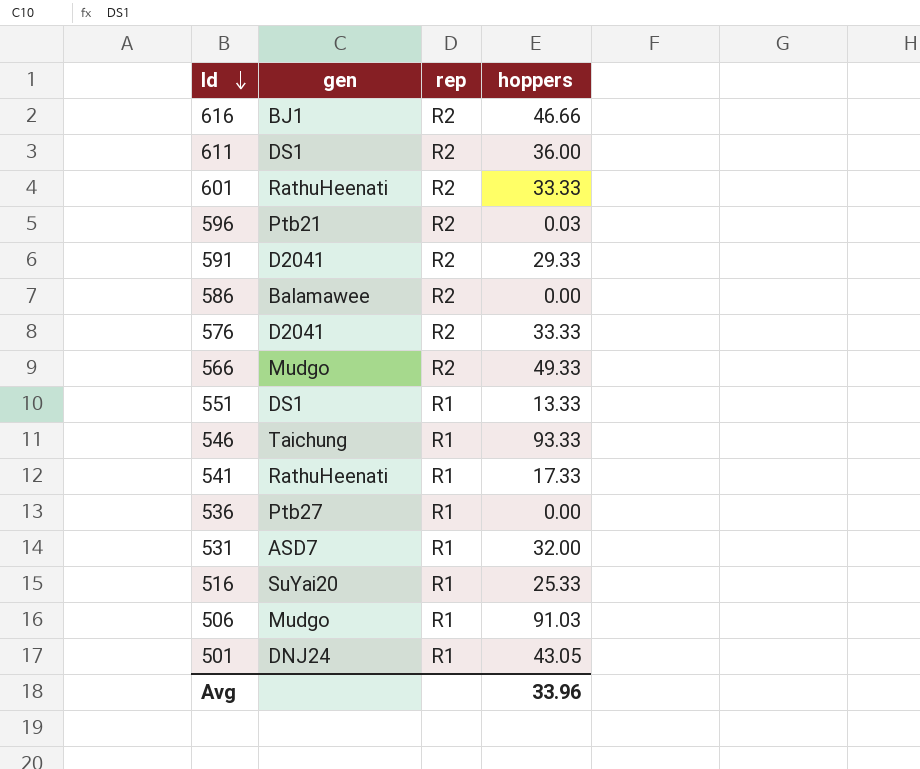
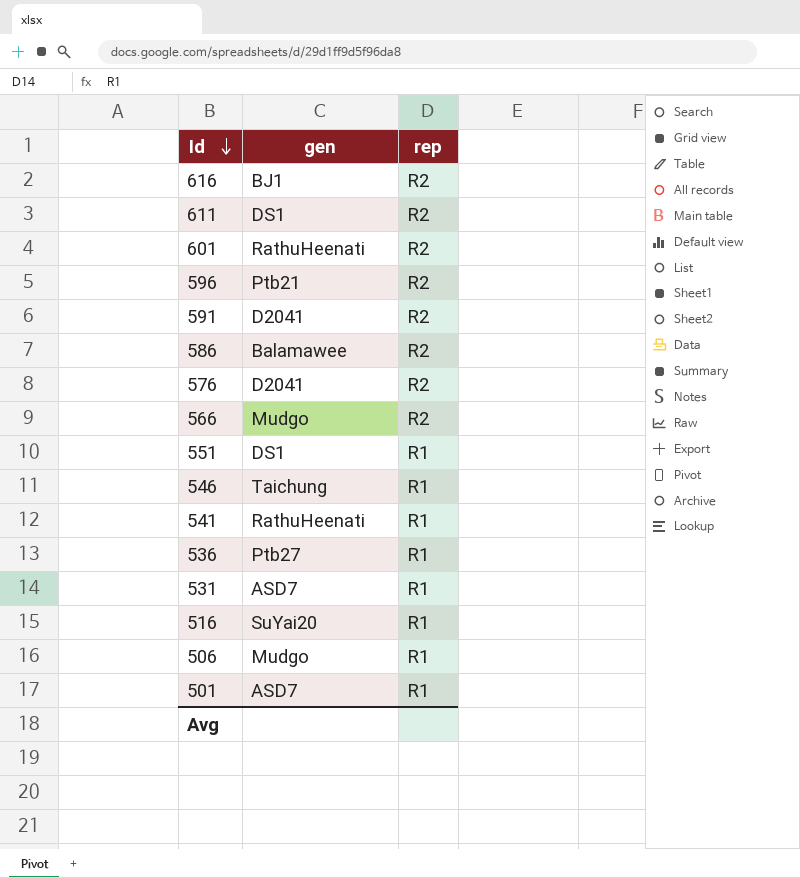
column hoppers | position: 4 -> none
501 | gen: DNJ24 -> ASD7

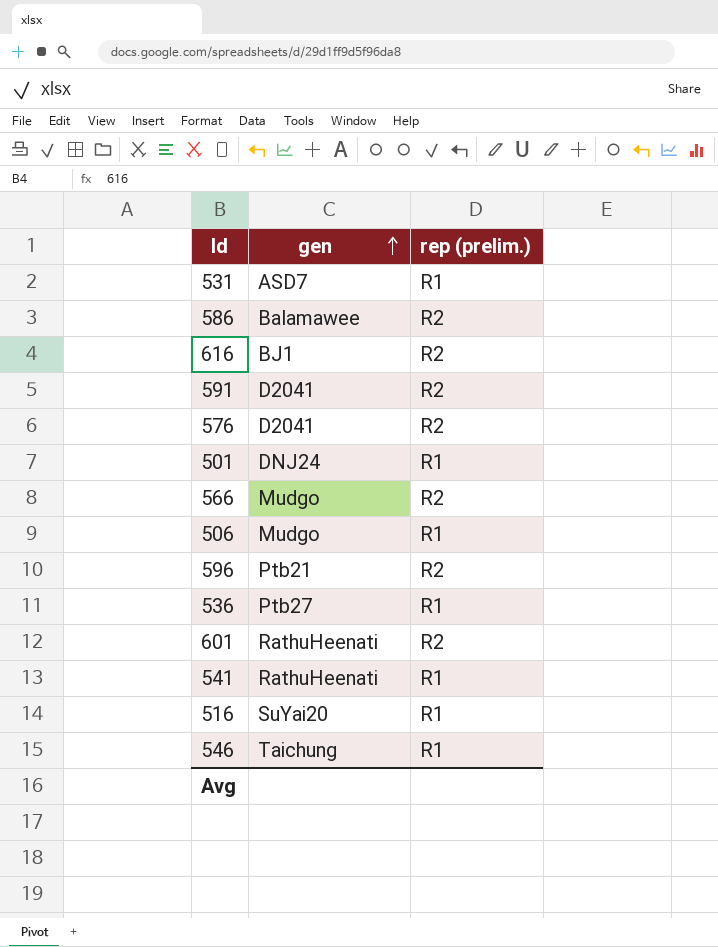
row order: Id descending -> gen ascending
column name: rep -> rep (prelim.)
row 611: DS1 | R2 -> none
row 551: DS1 | R1 -> none
501 | gen: ASD7 -> DNJ24

